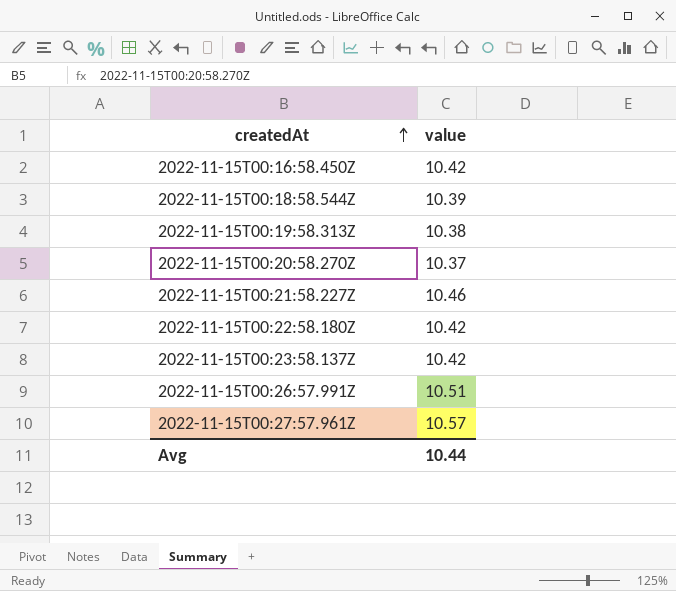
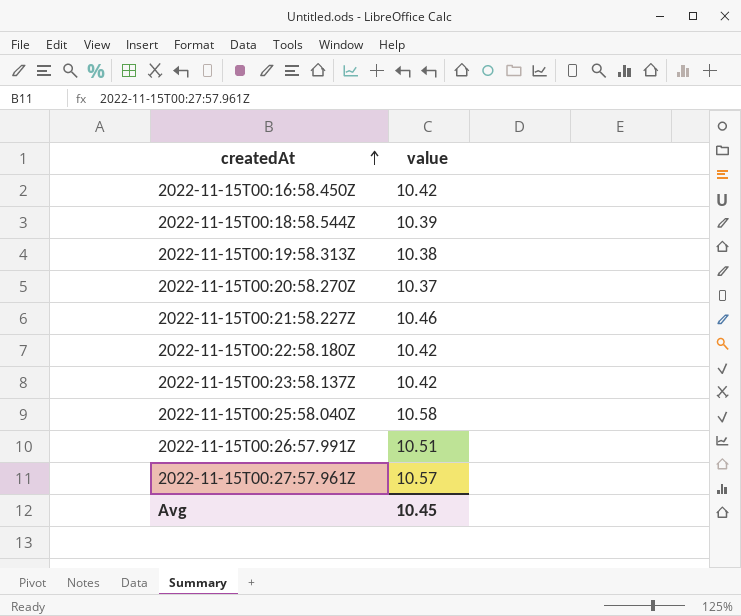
row 2022-11-15T00:25:58.040Z: none -> 10.58
Avg | value: 10.44 -> 10.45

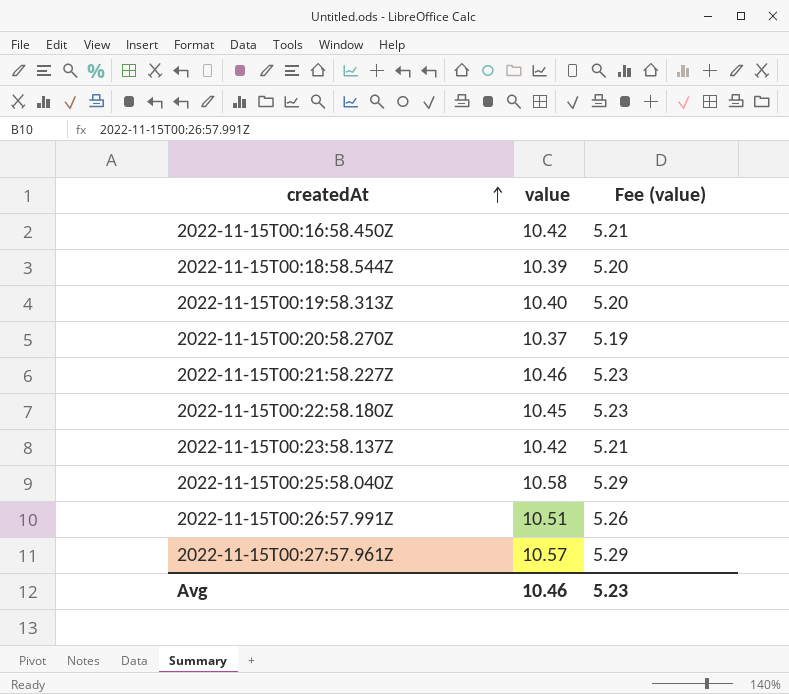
column Fee (value) | formula: none -> [value] * 0.5
2022-11-15T00:19:58.313Z | value: 10.38 -> 10.40
2022-11-15T00:22:58.180Z | value: 10.42 -> 10.45
Avg | value: 10.45 -> 10.46

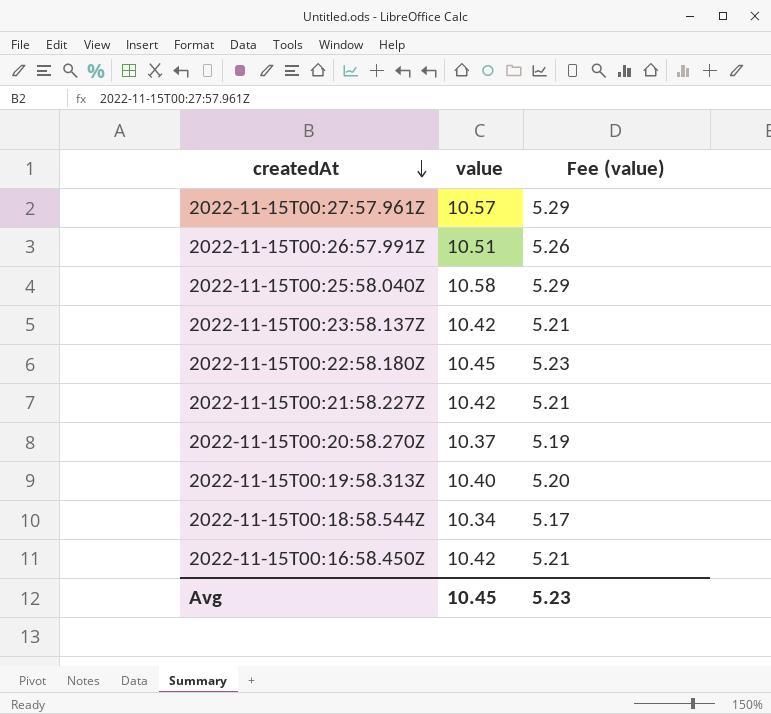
row order: createdAt ascending -> createdAt descending
2022-11-15T00:21:58.227Z | value: 10.46 -> 10.42
2022-11-15T00:21:58.227Z | Fee (value): 5.23 -> 5.21
2022-11-15T00:18:58.544Z | value: 10.39 -> 10.34
2022-11-15T00:18:58.544Z | Fee (value): 5.20 -> 5.17
Avg | value: 10.46 -> 10.45

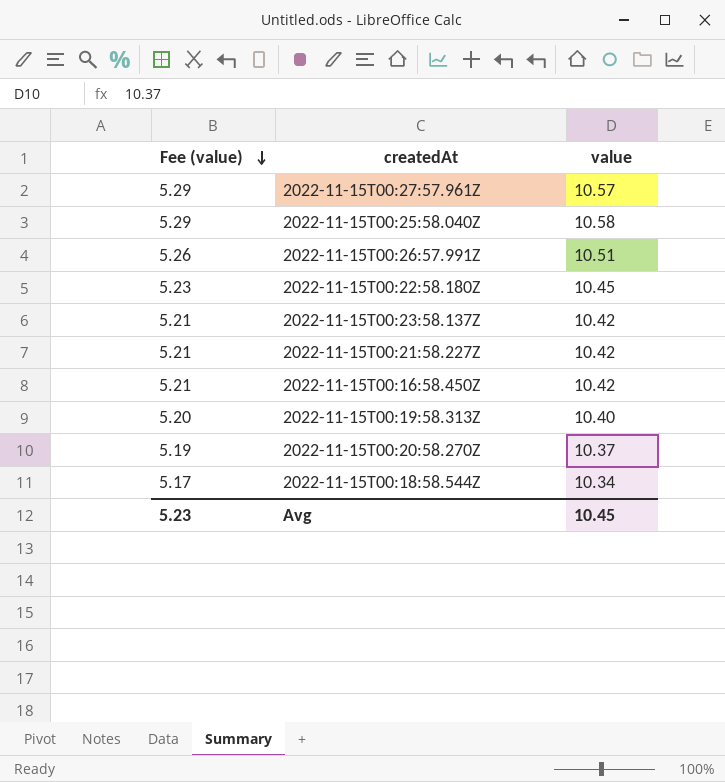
row order: createdAt descending -> Fee (value) descending
column Fee (value) | position: 3 -> 1

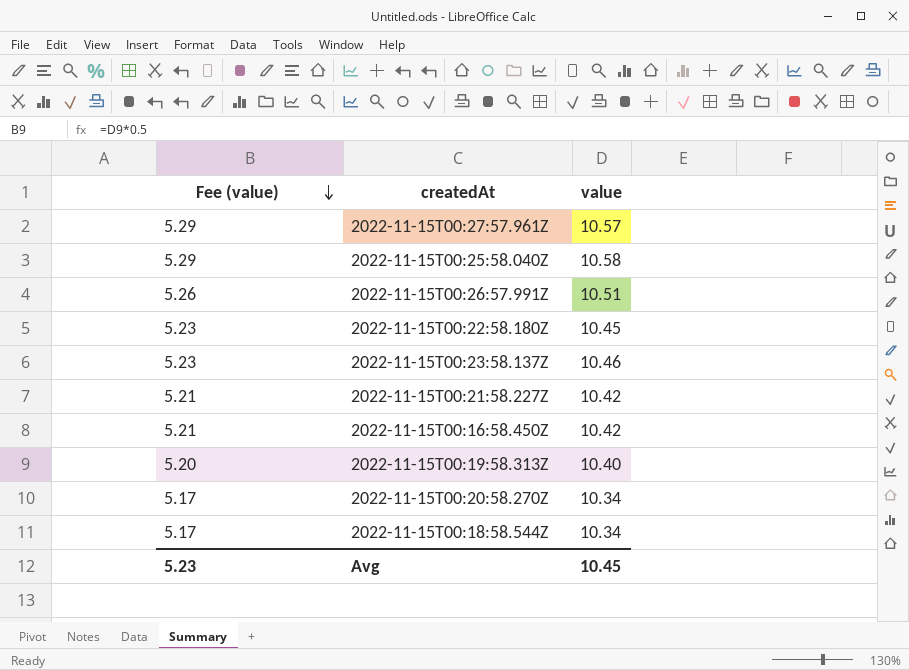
2022-11-15T00:23:58.137Z | Fee (value): 5.21 -> 5.23
2022-11-15T00:23:58.137Z | value: 10.42 -> 10.46
2022-11-15T00:20:58.270Z | Fee (value): 5.19 -> 5.17
2022-11-15T00:20:58.270Z | value: 10.37 -> 10.34

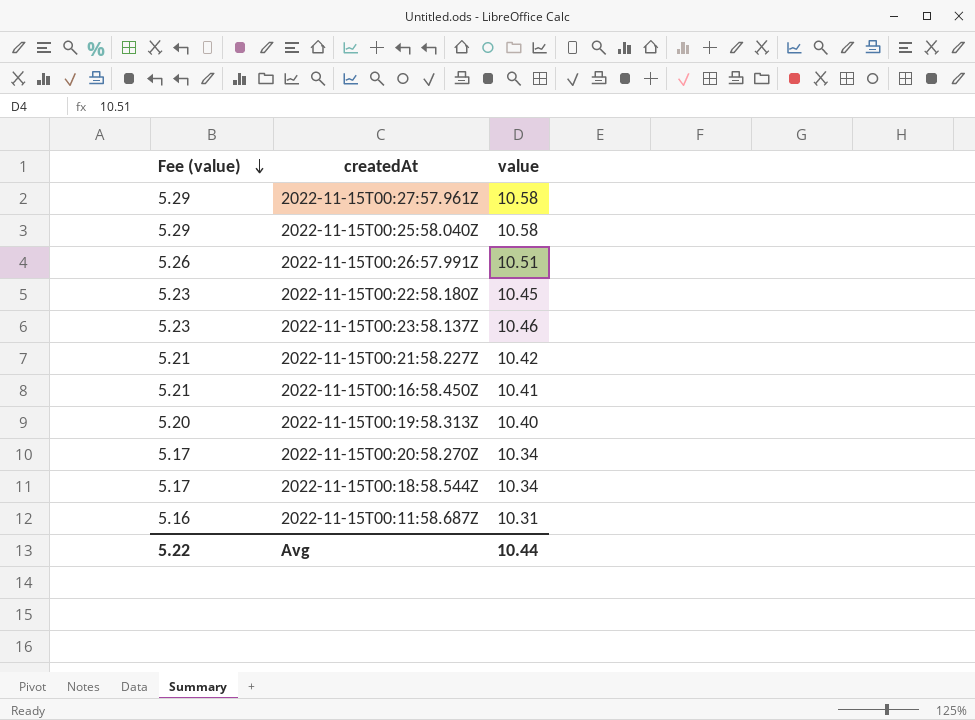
2022-11-15T00:27:57.961Z | value: 10.57 -> 10.58
2022-11-15T00:16:58.450Z | value: 10.42 -> 10.41
row 2022-11-15T00:11:58.687Z: none -> 5.16 | 10.31
Avg | Fee (value): 5.23 -> 5.22
Avg | value: 10.45 -> 10.44

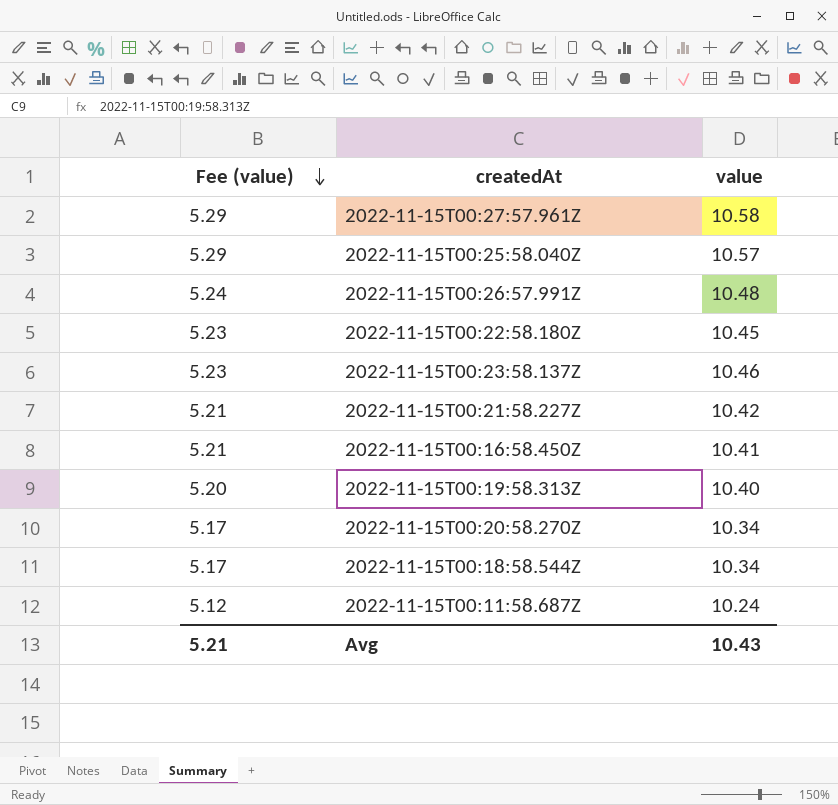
2022-11-15T00:25:58.040Z | value: 10.58 -> 10.57
2022-11-15T00:26:57.991Z | Fee (value): 5.26 -> 5.24
2022-11-15T00:26:57.991Z | value: 10.51 -> 10.48
2022-11-15T00:11:58.687Z | Fee (value): 5.16 -> 5.12
2022-11-15T00:11:58.687Z | value: 10.31 -> 10.24
Avg | Fee (value): 5.22 -> 5.21
Avg | value: 10.44 -> 10.43

